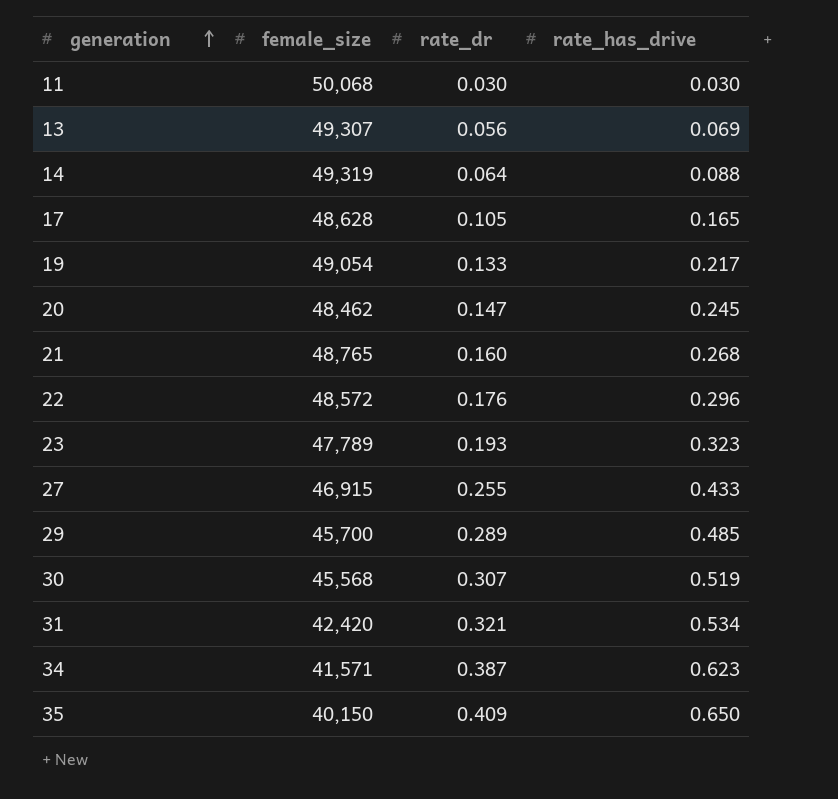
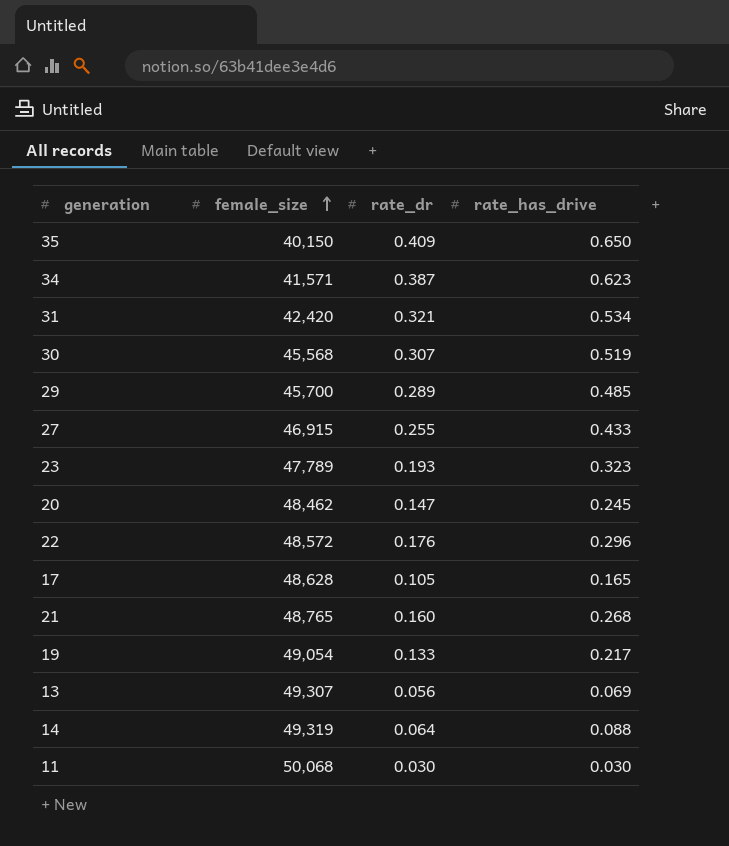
row order: generation ascending -> female_size ascending

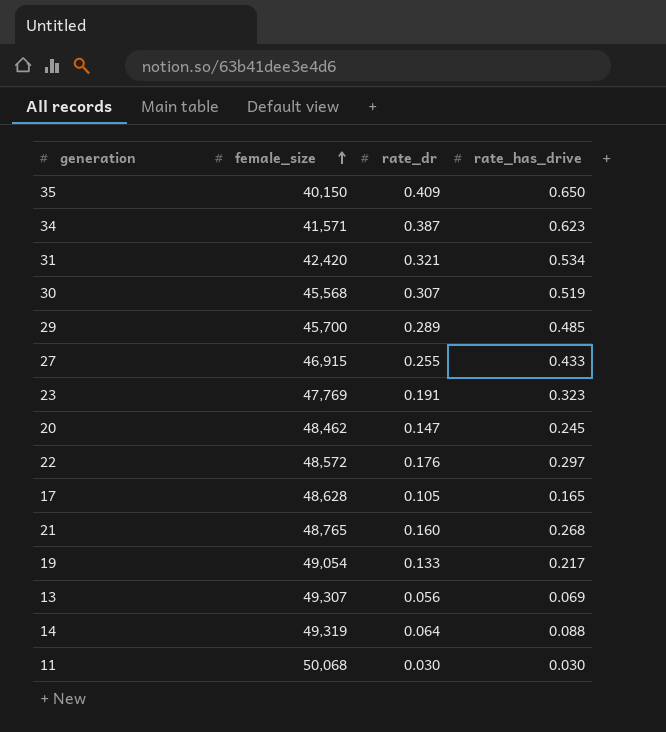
23 | female_size: 47,789 -> 47,769
23 | rate_dr: 0.193 -> 0.191
22 | rate_has_drive: 0.296 -> 0.297

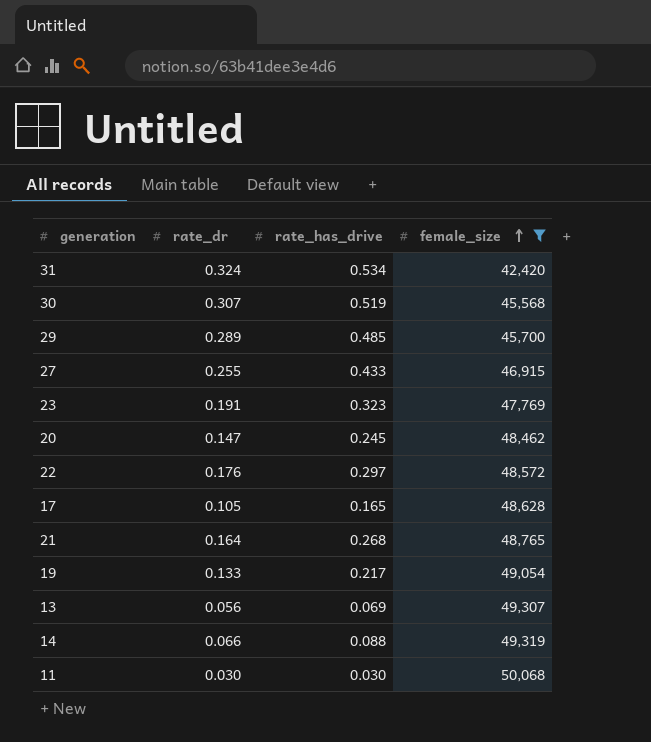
filter: none -> female_size >= 42,420
column female_size | position: 2 -> 4
31 | rate_dr: 0.321 -> 0.324
21 | rate_dr: 0.160 -> 0.164
14 | rate_dr: 0.064 -> 0.066

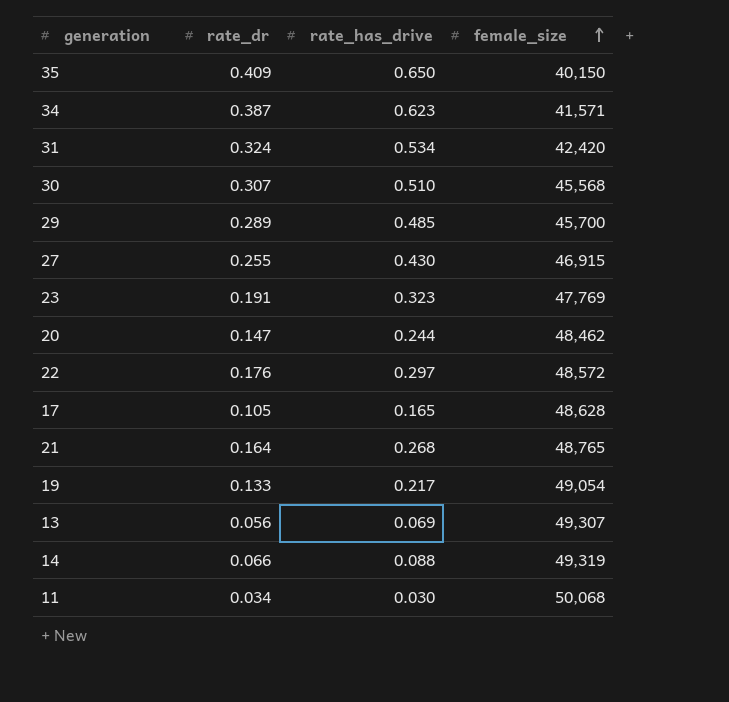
filter: female_size >= 42,420 -> none
30 | rate_has_drive: 0.519 -> 0.510
27 | rate_has_drive: 0.433 -> 0.430
20 | rate_has_drive: 0.245 -> 0.244
11 | rate_dr: 0.030 -> 0.034

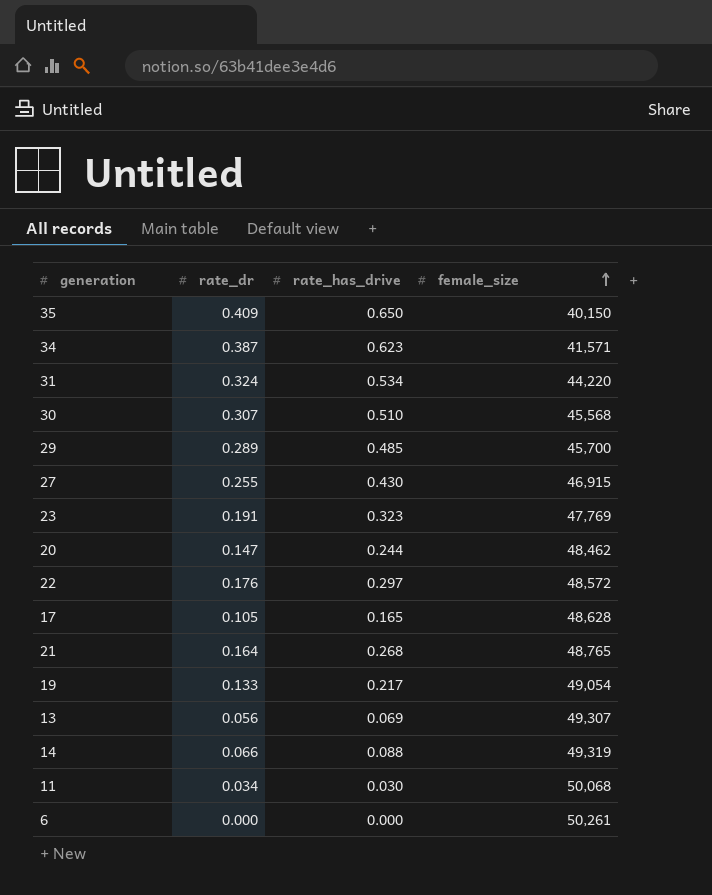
31 | female_size: 42,420 -> 44,220
row 6: none -> 0.000 | 0.000 | 50,261

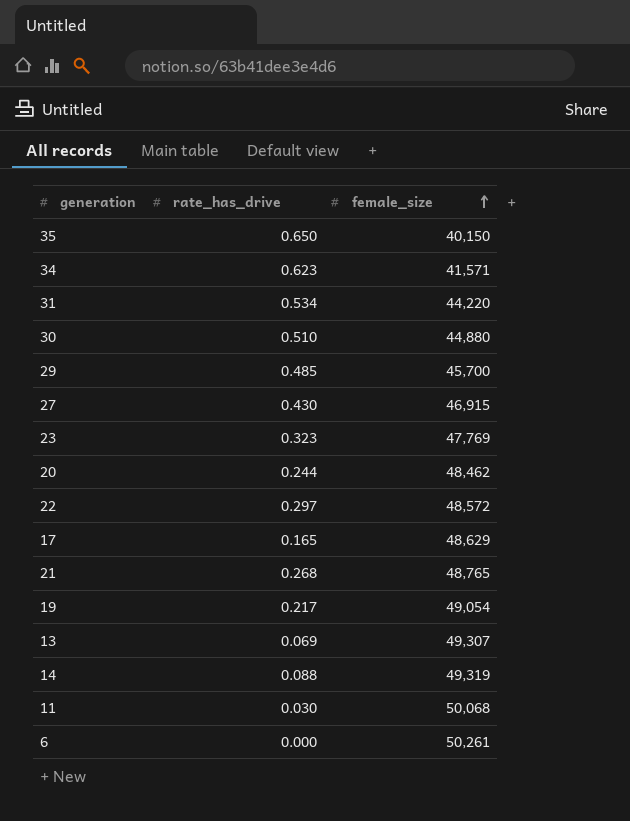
column rate_dr | position: 2 -> none
30 | female_size: 45,568 -> 44,880
17 | female_size: 48,628 -> 48,629

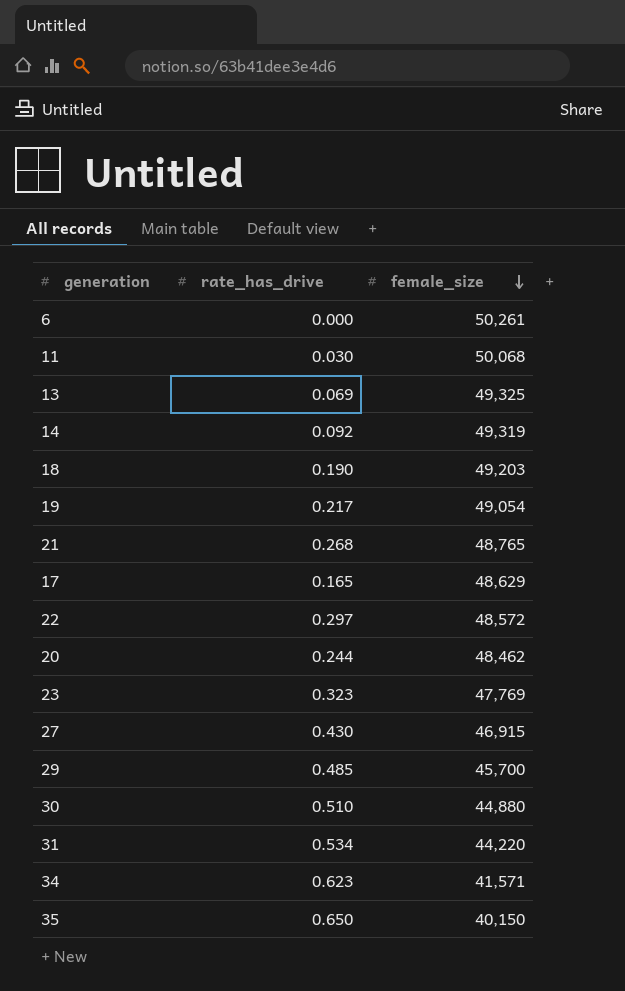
row order: female_size ascending -> female_size descending
13 | female_size: 49,307 -> 49,325
14 | rate_has_drive: 0.088 -> 0.092
row 18: none -> 0.190 | 49,203

